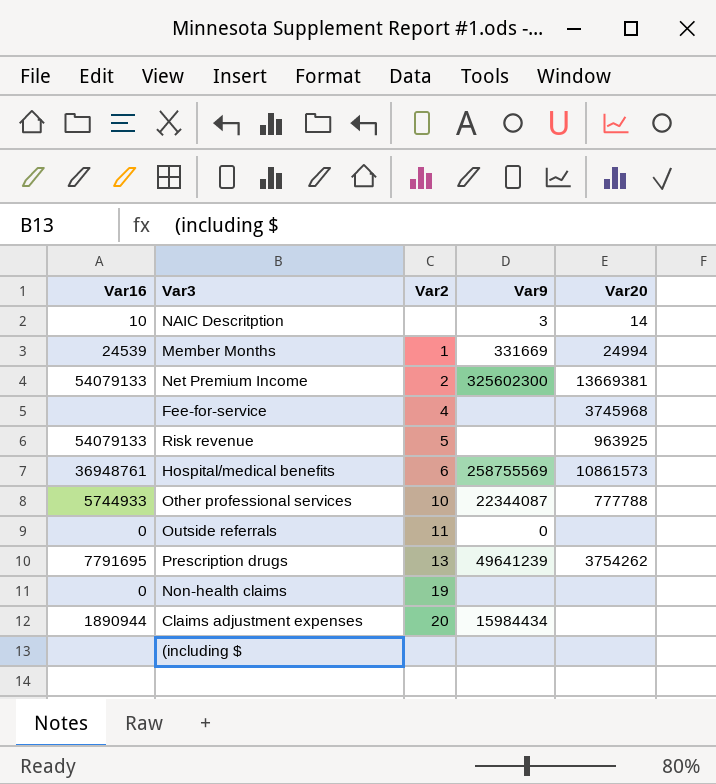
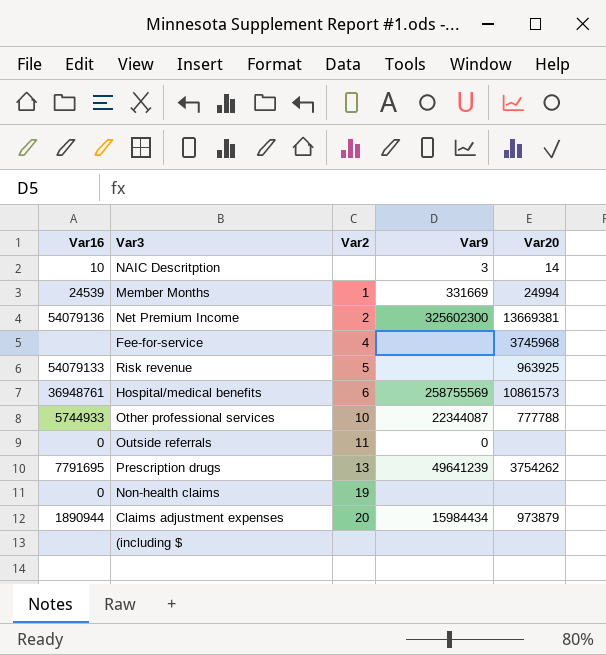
Net Premium Income | Var16: 54079133 -> 54079136
Claims adjustment expenses | Var20: none -> 973879

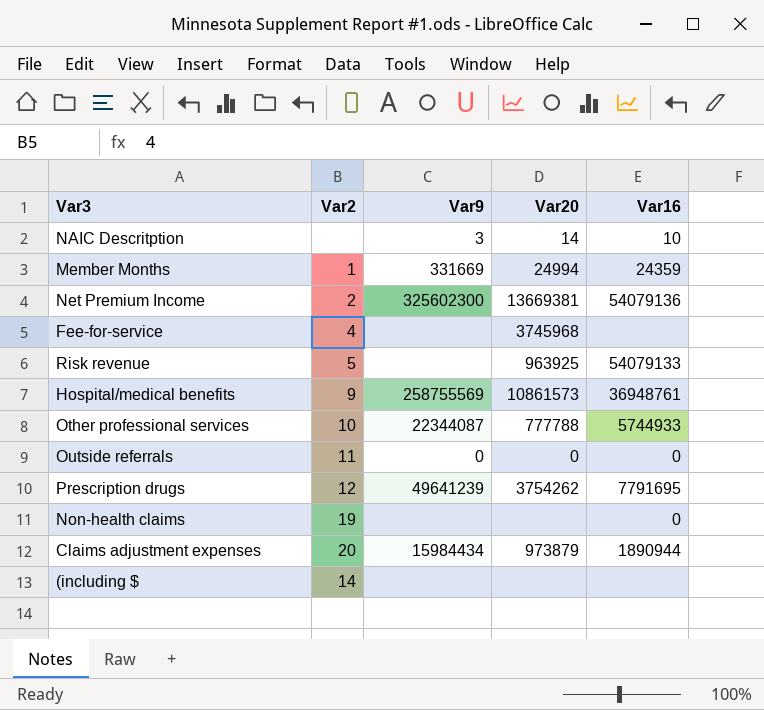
column Var16 | position: 1 -> 5
Member Months | Var16: 24539 -> 24359
Hospital/medical benefits | Var2: 6 -> 9
Outside referrals | Var20: none -> 0
Prescription drugs | Var2: 13 -> 12
(including $ | Var2: none -> 14

